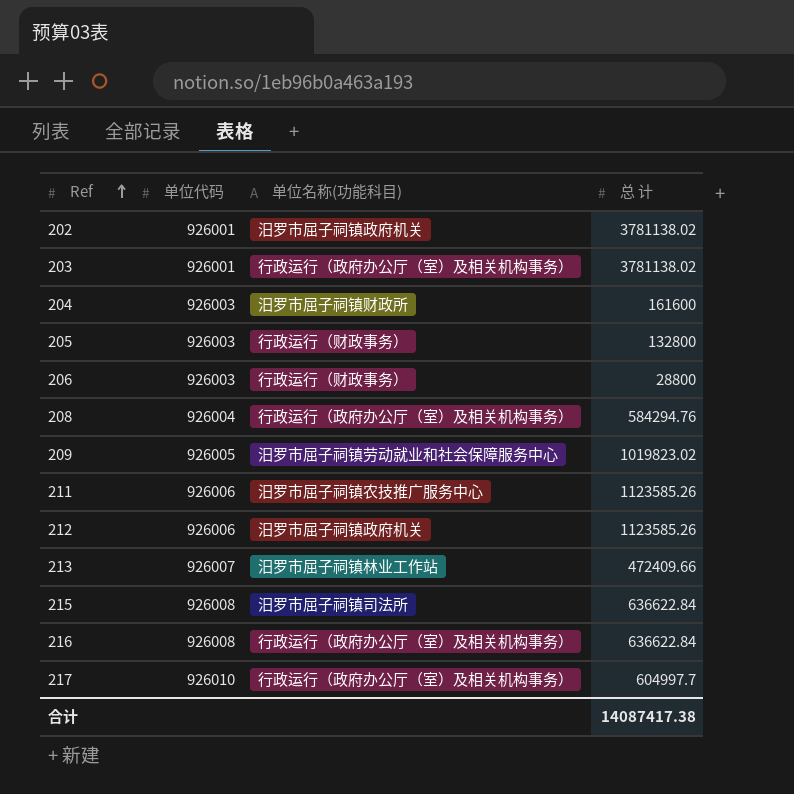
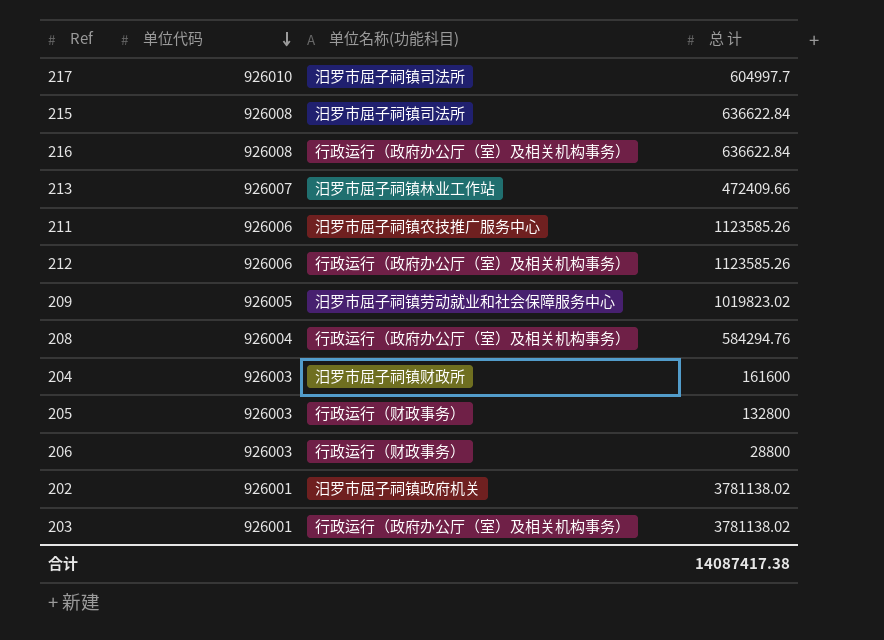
row order: Ref ascending -> 单位代码 descending
217 | 单位名称(功能科目): 行政运行（政府办公厅（室）及相关机构事务） -> 汨罗市屈子祠镇司法所
212 | 单位名称(功能科目): 汨罗市屈子祠镇政府机关 -> 行政运行（政府办公厅（室）及相关机构事务）

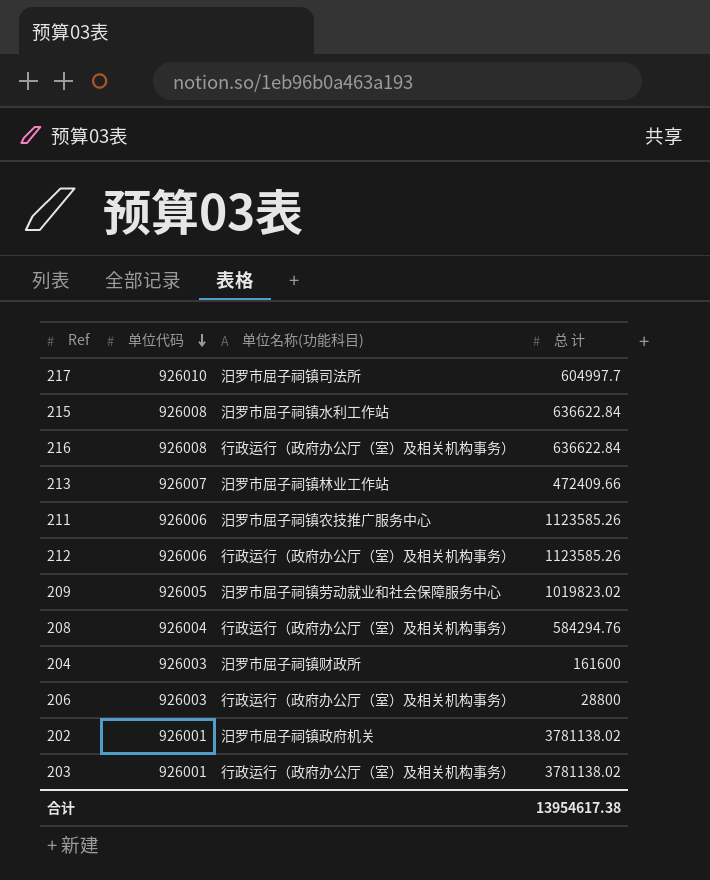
row 205: 926003 | 行政运行（财政事务） | 132800 -> none
215 | 单位名称(功能科目): 汨罗市屈子祠镇司法所 -> 汨罗市屈子祠镇水利工作站
206 | 单位名称(功能科目): 行政运行（财政事务） -> 行政运行（政府办公厅（室）及相关机构事务）
合计 | 总 计: 14087417.38 -> 13954617.38

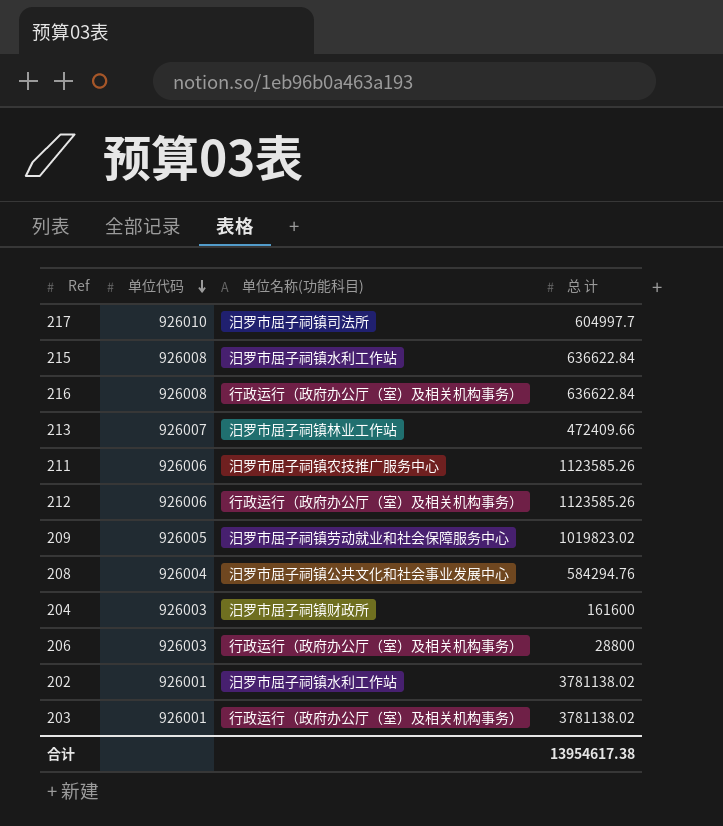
208 | 单位名称(功能科目): 行政运行（政府办公厅（室）及相关机构事务） -> 汨罗市屈子祠镇公共文化和社会事业发展中心
202 | 单位名称(功能科目): 汨罗市屈子祠镇政府机关 -> 汨罗市屈子祠镇水利工作站

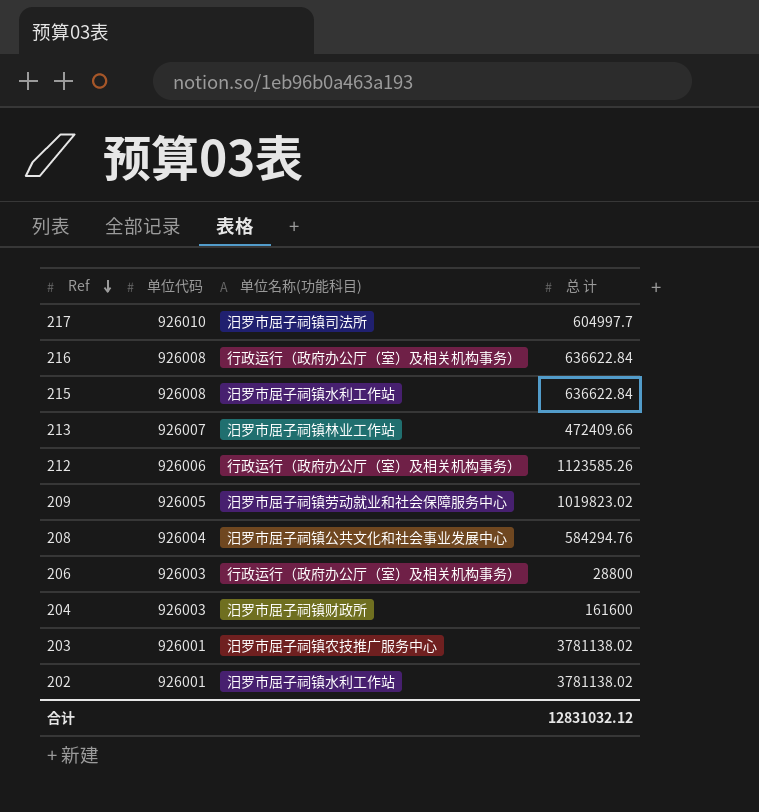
row order: 单位代码 descending -> Ref descending
row 211: 926006 | 汨罗市屈子祠镇农技推广服务中心 | 1123585.26 -> none
203 | 单位名称(功能科目): 行政运行（政府办公厅（室）及相关机构事务） -> 汨罗市屈子祠镇农技推广服务中心
合计 | 总 计: 13954617.38 -> 12831032.12

